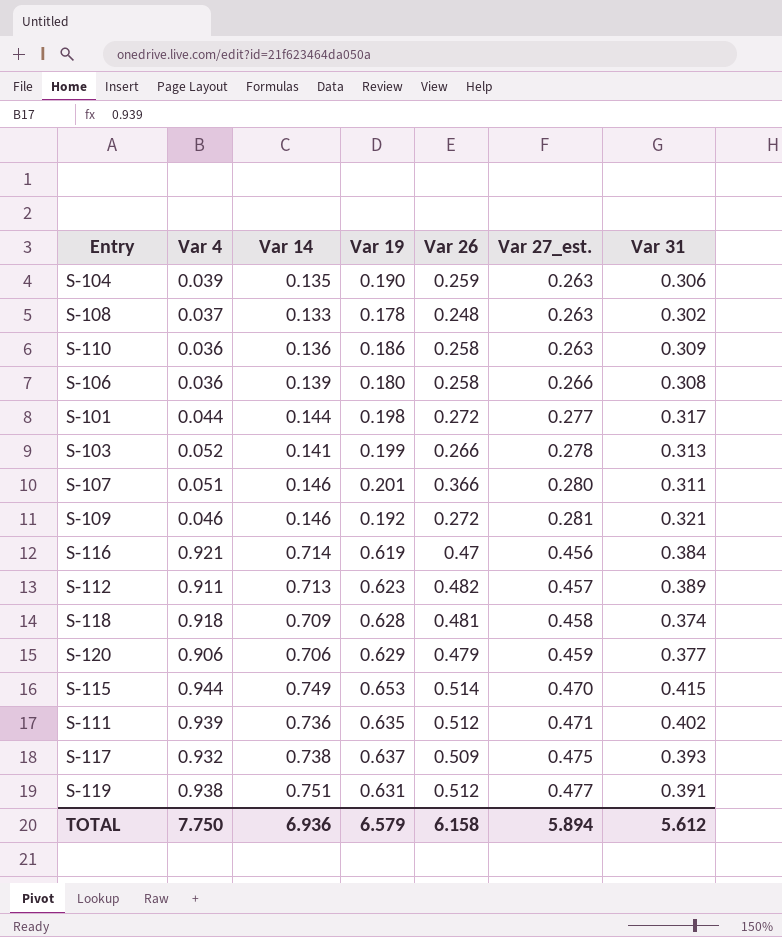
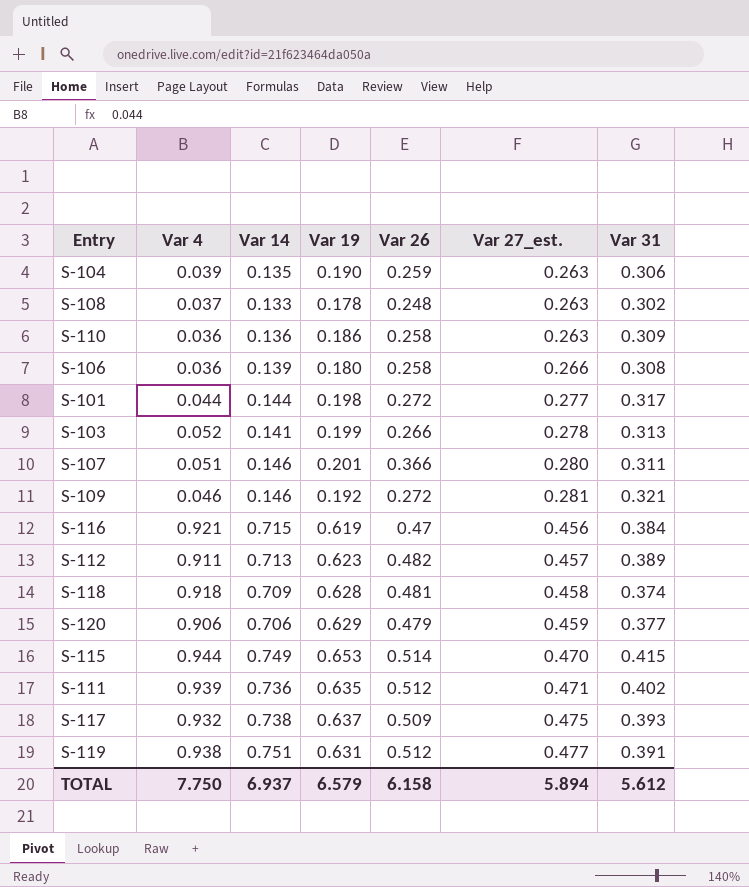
S-116 | Var 14: 0.714 -> 0.715
TOTAL | Var 14: 6.936 -> 6.937

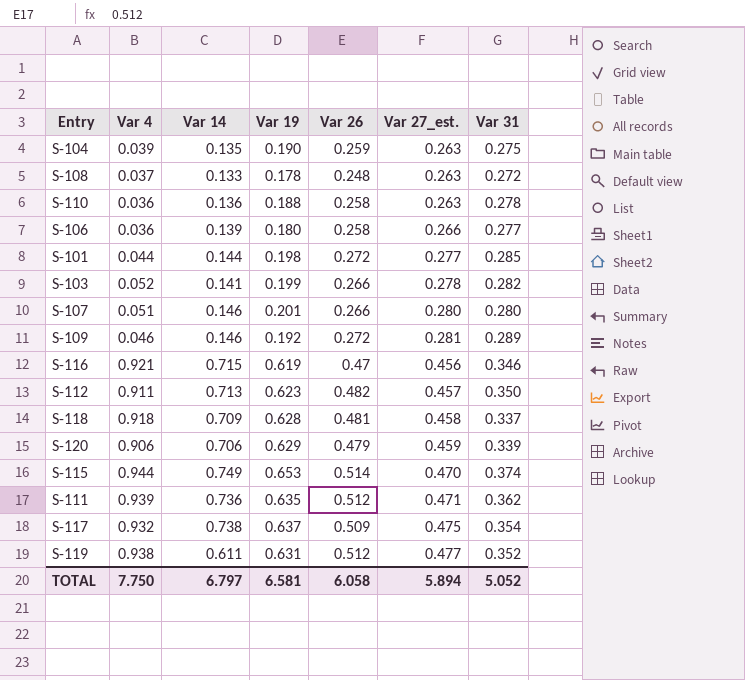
S-104 | Var 31: 0.306 -> 0.275
S-108 | Var 31: 0.302 -> 0.272
S-110 | Var 19: 0.186 -> 0.188
S-110 | Var 31: 0.309 -> 0.278
S-106 | Var 31: 0.308 -> 0.277
S-101 | Var 31: 0.317 -> 0.285
S-103 | Var 31: 0.313 -> 0.282
S-107 | Var 26: 0.366 -> 0.266
S-107 | Var 31: 0.311 -> 0.280
S-109 | Var 31: 0.321 -> 0.289
S-116 | Var 31: 0.384 -> 0.346
S-112 | Var 31: 0.389 -> 0.350
S-118 | Var 31: 0.374 -> 0.337
S-120 | Var 31: 0.377 -> 0.339
S-115 | Var 31: 0.415 -> 0.374
S-111 | Var 31: 0.402 -> 0.362
S-117 | Var 31: 0.393 -> 0.354
S-119 | Var 14: 0.751 -> 0.611
S-119 | Var 31: 0.391 -> 0.352
TOTAL | Var 14: 6.937 -> 6.797
TOTAL | Var 19: 6.579 -> 6.581
TOTAL | Var 26: 6.158 -> 6.058
TOTAL | Var 31: 5.612 -> 5.052

